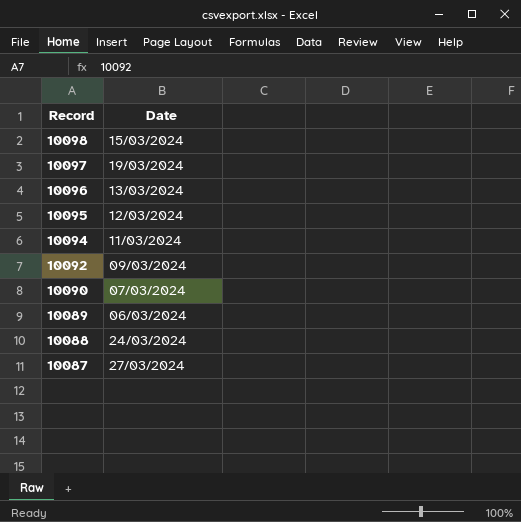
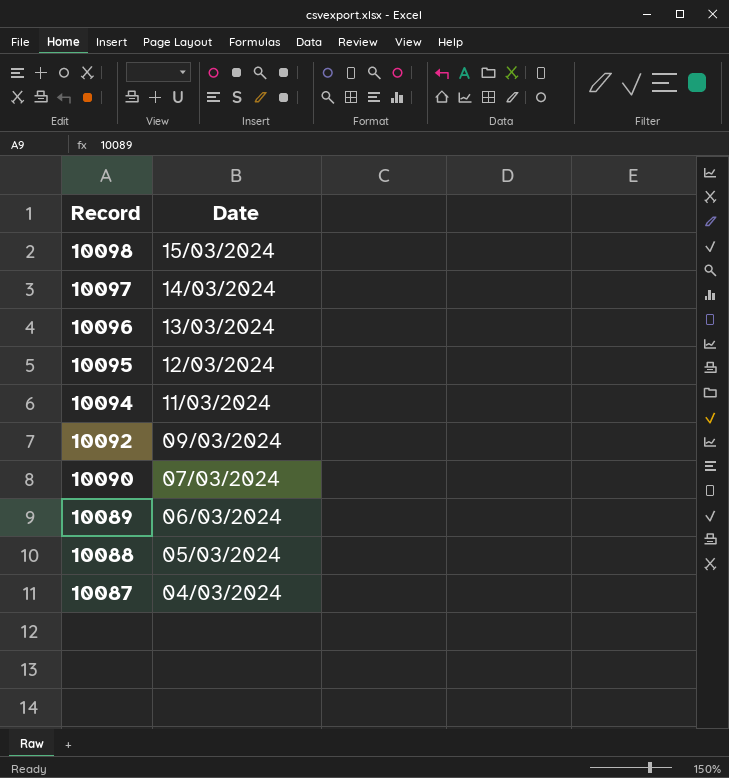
10097 | Date: 19/03/2024 -> 14/03/2024
10088 | Date: 24/03/2024 -> 05/03/2024
10087 | Date: 27/03/2024 -> 04/03/2024

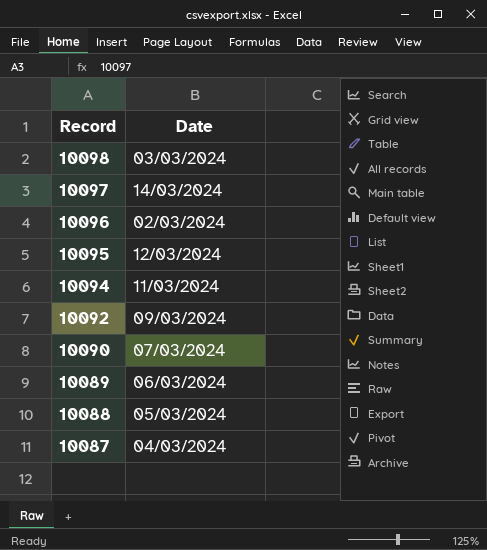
10098 | Date: 15/03/2024 -> 03/03/2024
10096 | Date: 13/03/2024 -> 02/03/2024

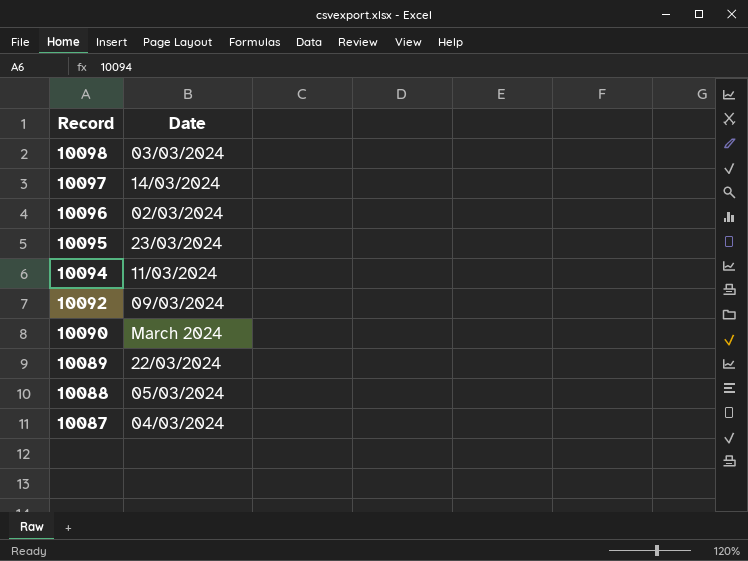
10095 | Date: 12/03/2024 -> 23/03/2024
10090 | Date: 07/03/2024 -> March 2024
10089 | Date: 06/03/2024 -> 22/03/2024

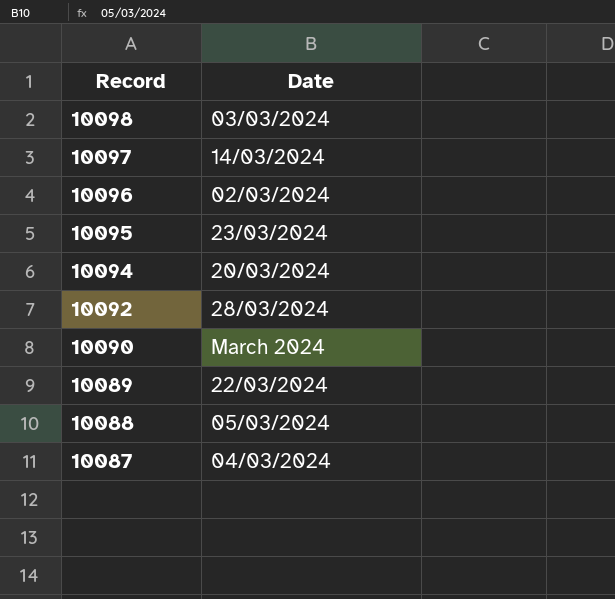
10094 | Date: 11/03/2024 -> 20/03/2024
10092 | Date: 09/03/2024 -> 28/03/2024

